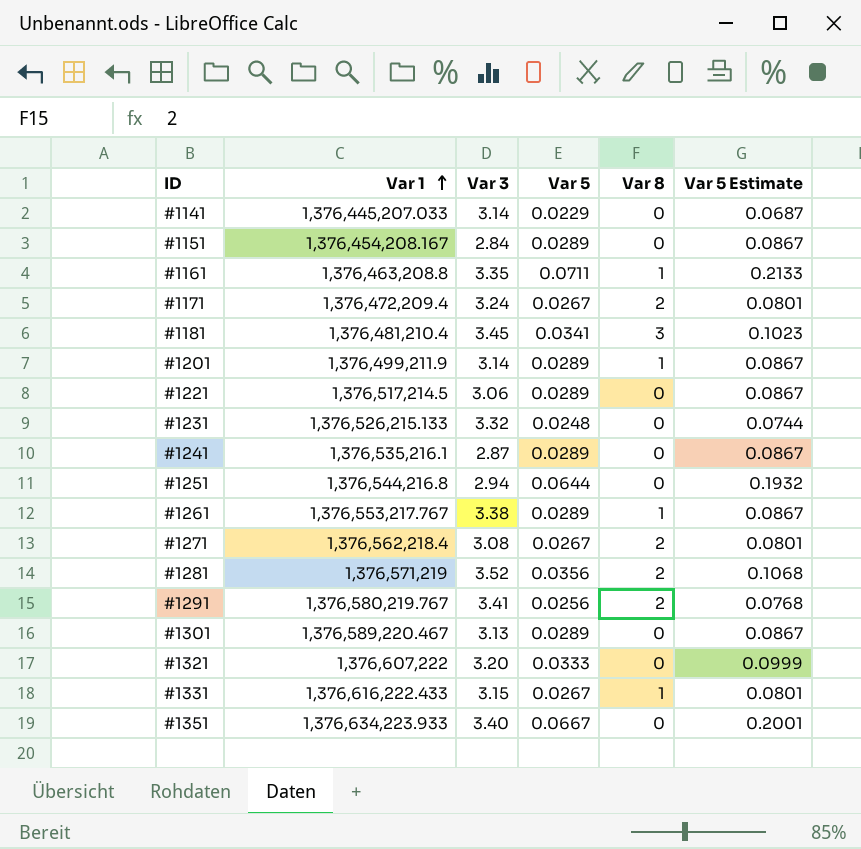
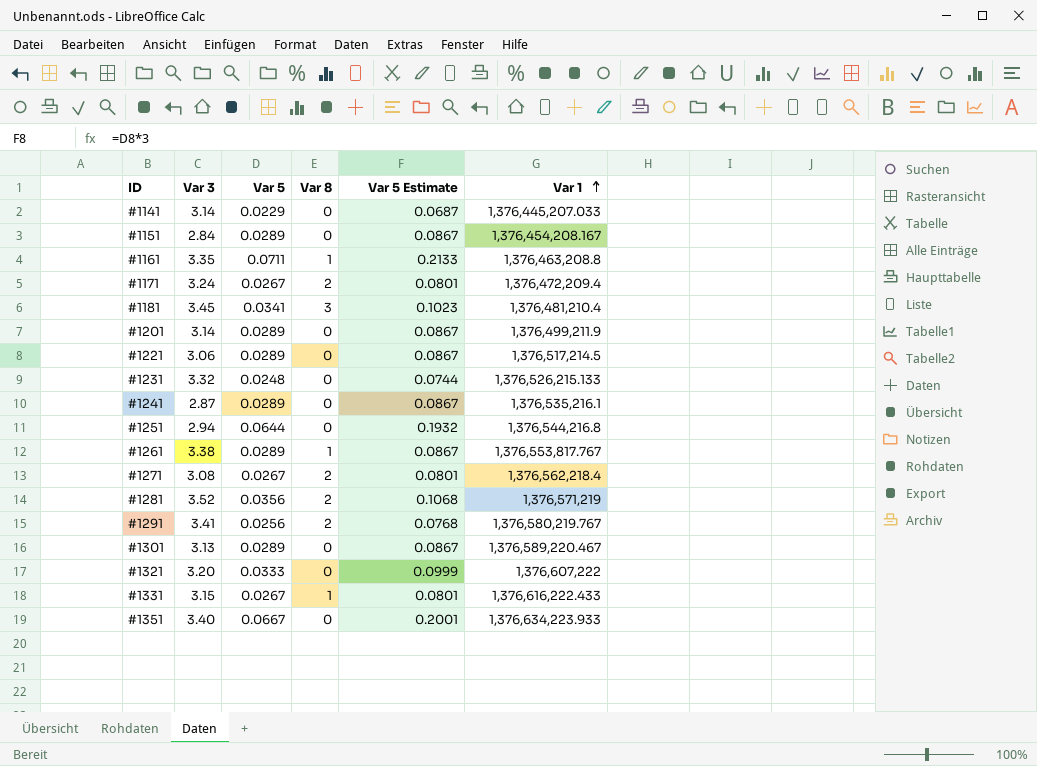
column Var 1 | position: 2 -> 6
#1201 | Var 8: 1 -> 0
#1261 | Var 1: 1,376,553,217.767 -> 1,376,553,817.767

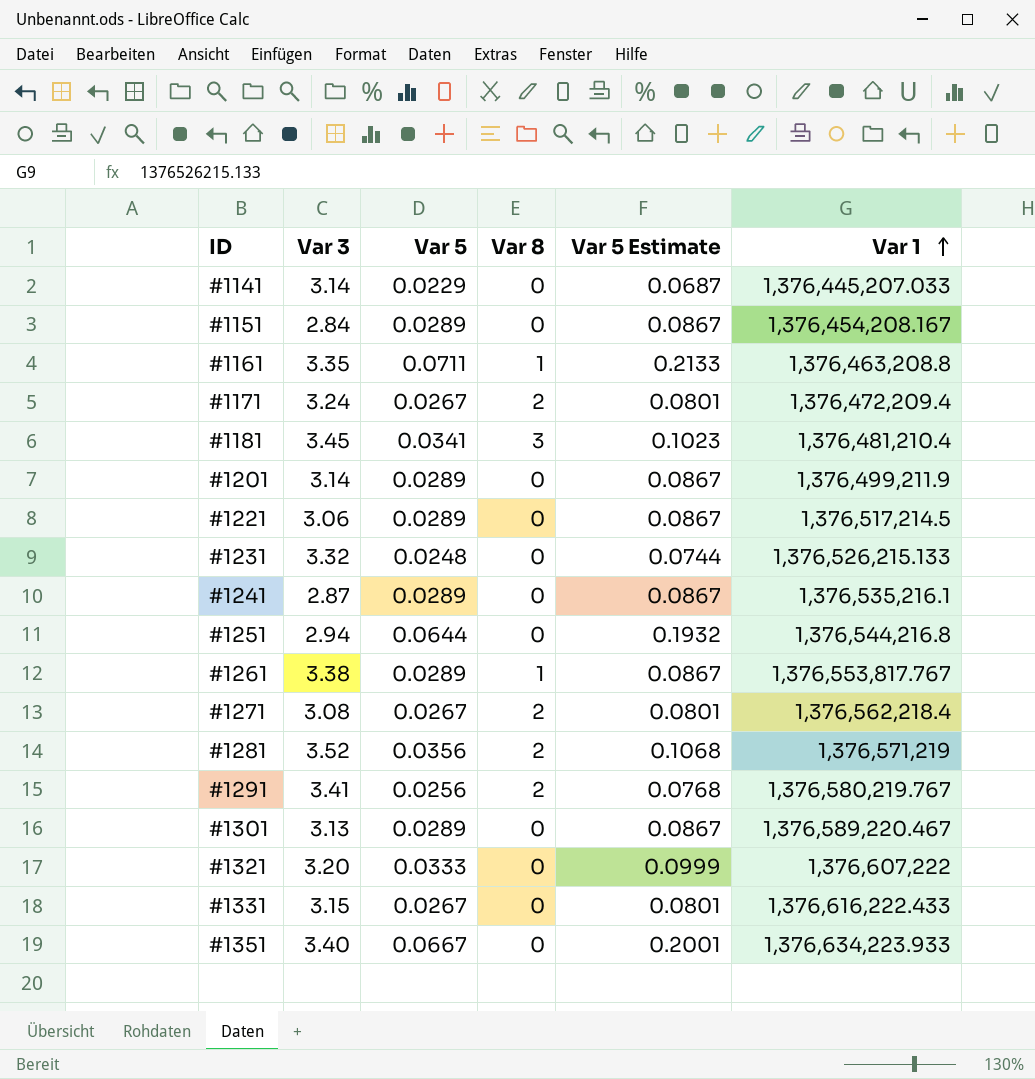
#1331 | Var 8: 1 -> 0

